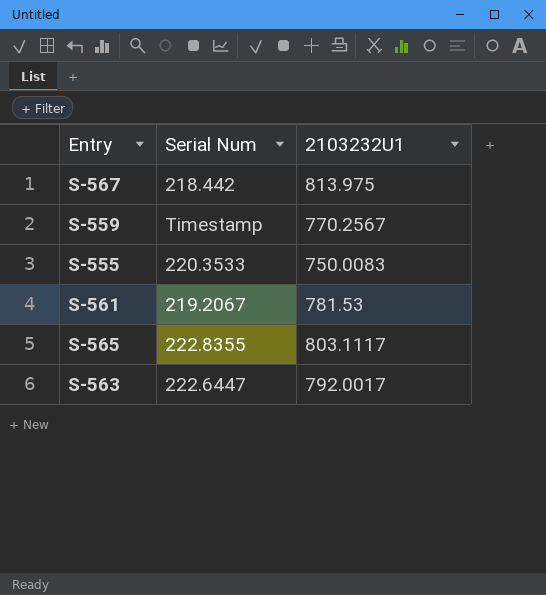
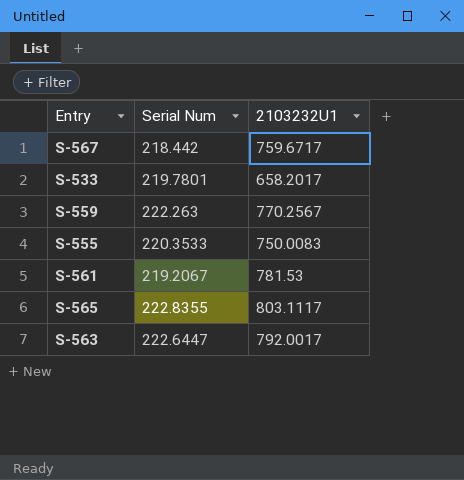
S-567 | 2103232U1: 813.975 -> 759.6717
row S-533: none -> 219.7801 | 658.2017
S-559 | Serial Num: Timestamp -> 222.263

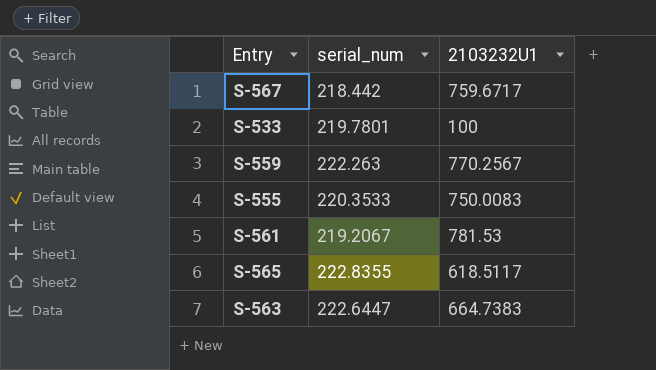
column name: Serial Num -> serial_num
S-533 | 2103232U1: 658.2017 -> 100
S-565 | 2103232U1: 803.1117 -> 618.5117
S-563 | 2103232U1: 792.0017 -> 664.7383

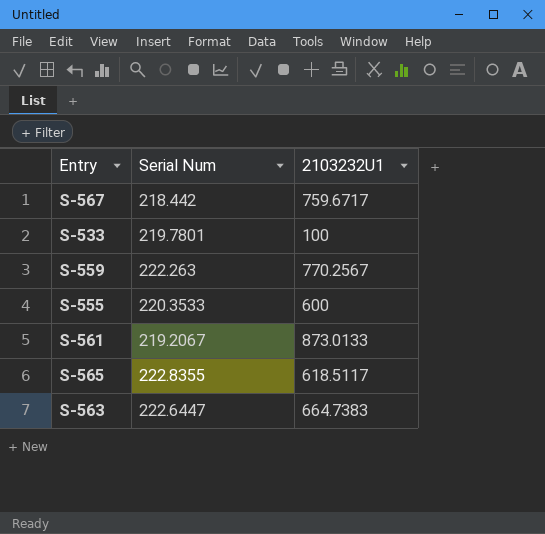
column name: serial_num -> Serial Num
S-555 | 2103232U1: 750.0083 -> 600
S-561 | 2103232U1: 781.53 -> 873.0133

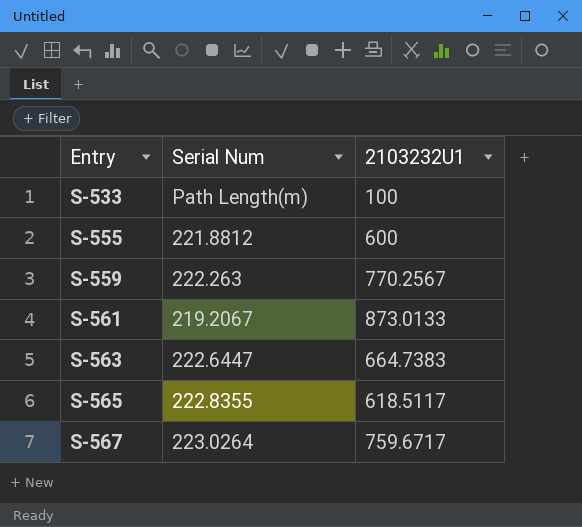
row order: none -> Entry ascending
S-533 | Serial Num: 219.7801 -> Path Length(m)
S-555 | Serial Num: 220.3533 -> 221.8812
S-567 | Serial Num: 218.442 -> 223.0264

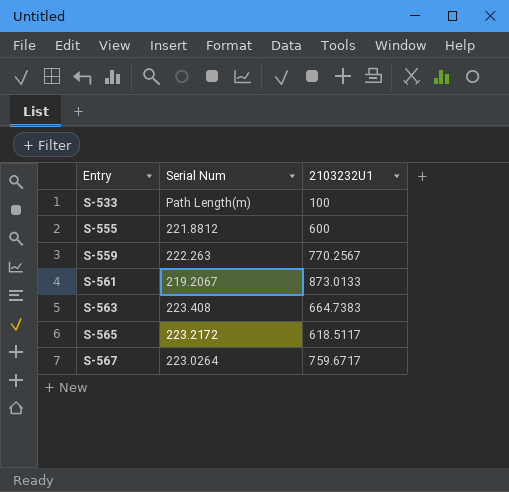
S-563 | Serial Num: 222.6447 -> 223.408
S-565 | Serial Num: 222.8355 -> 223.2172

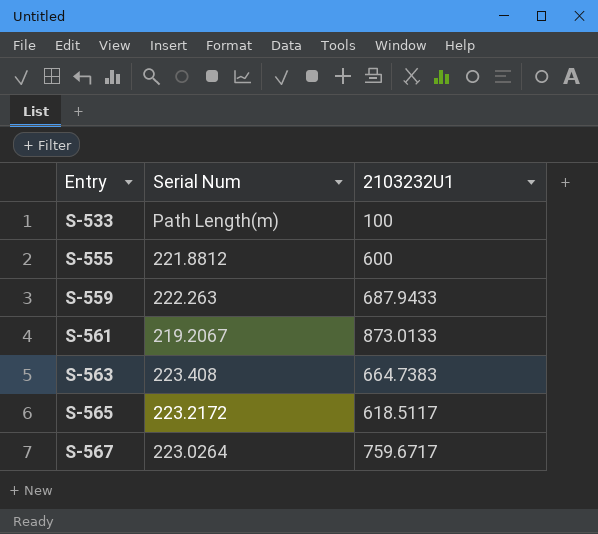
S-559 | 2103232U1: 770.2567 -> 687.9433

